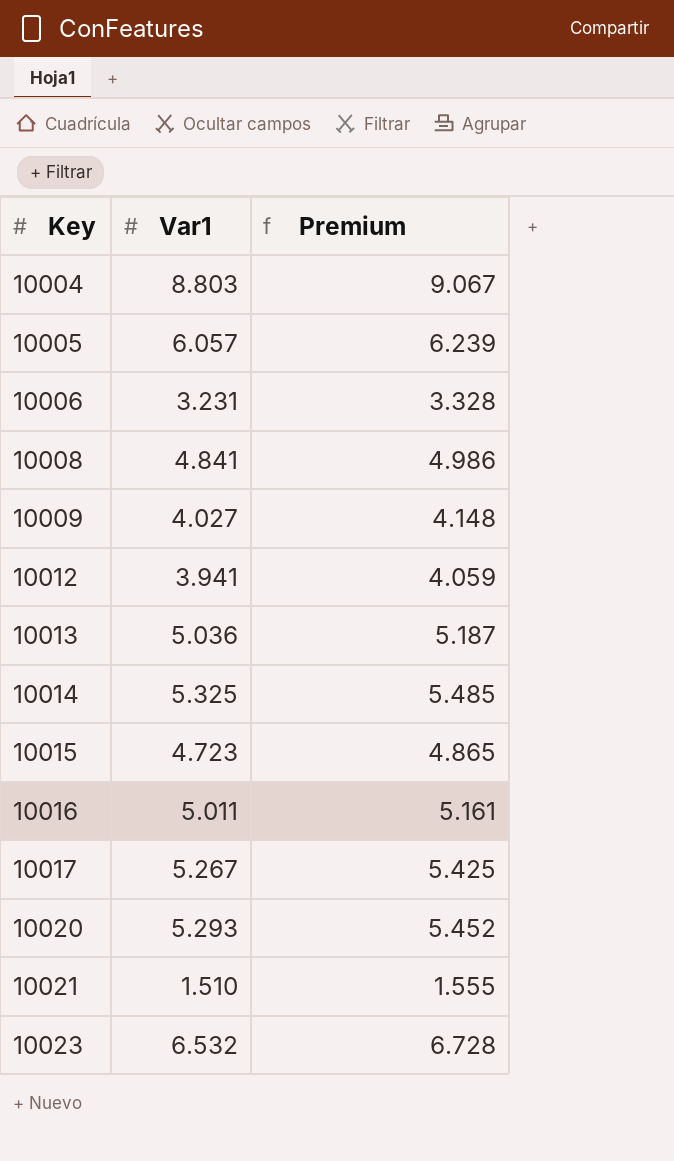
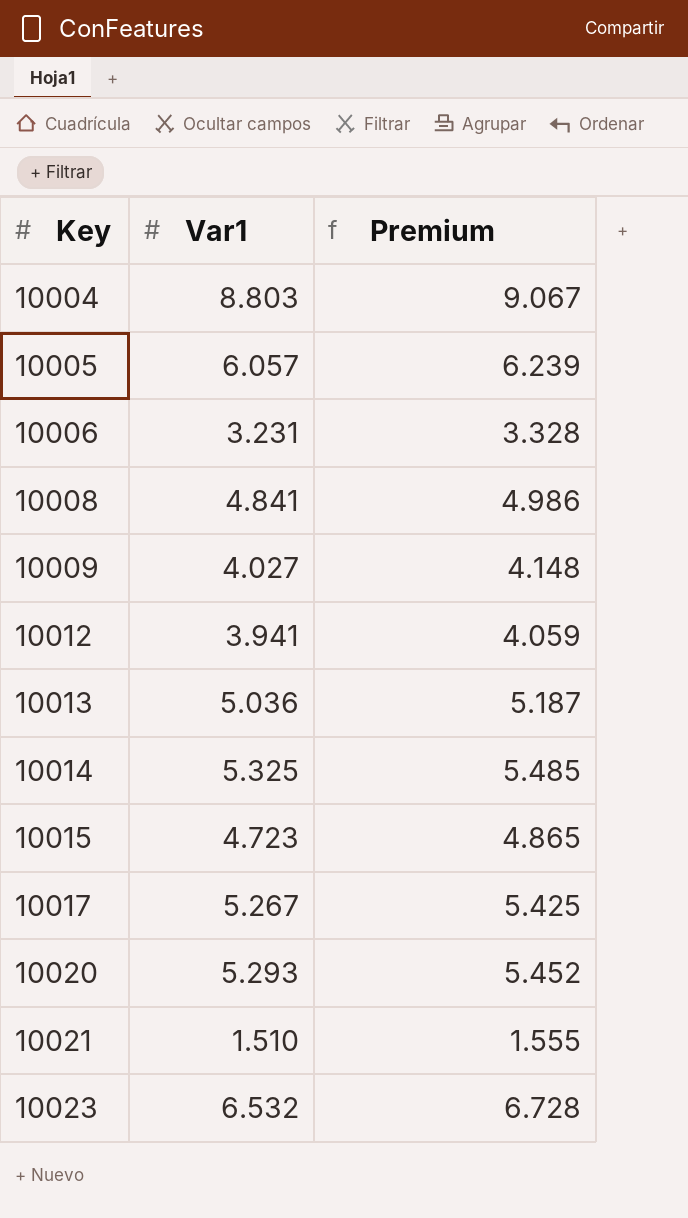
row 10016: 5.011 | 5.161 -> none

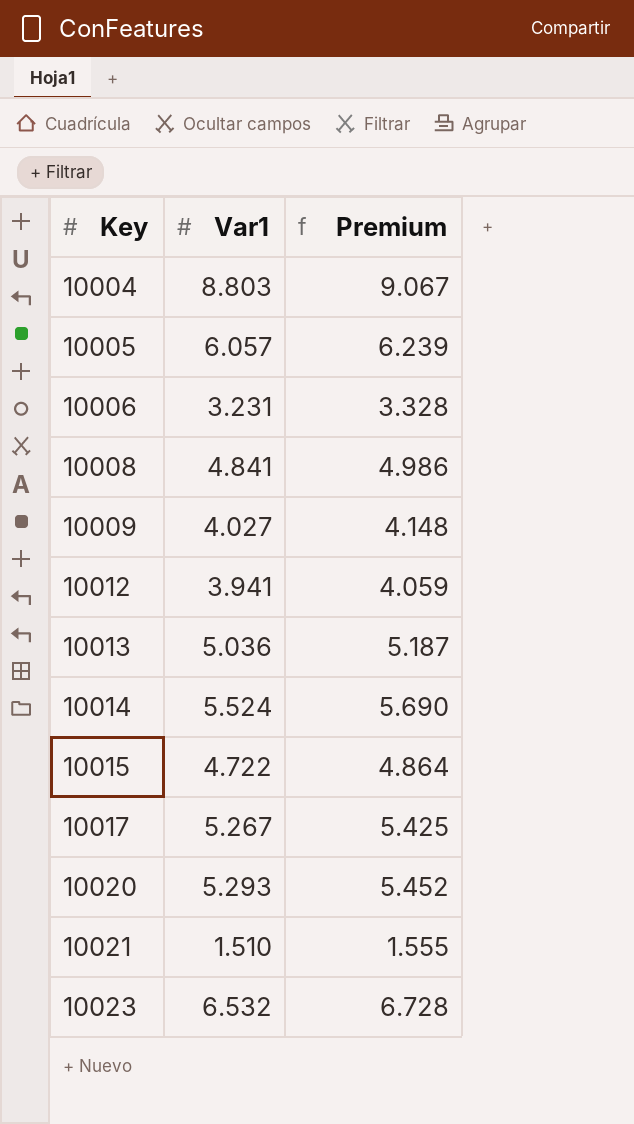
10014 | Var1: 5.325 -> 5.524
10014 | Premium: 5.485 -> 5.690
10015 | Var1: 4.723 -> 4.722
10015 | Premium: 4.865 -> 4.864

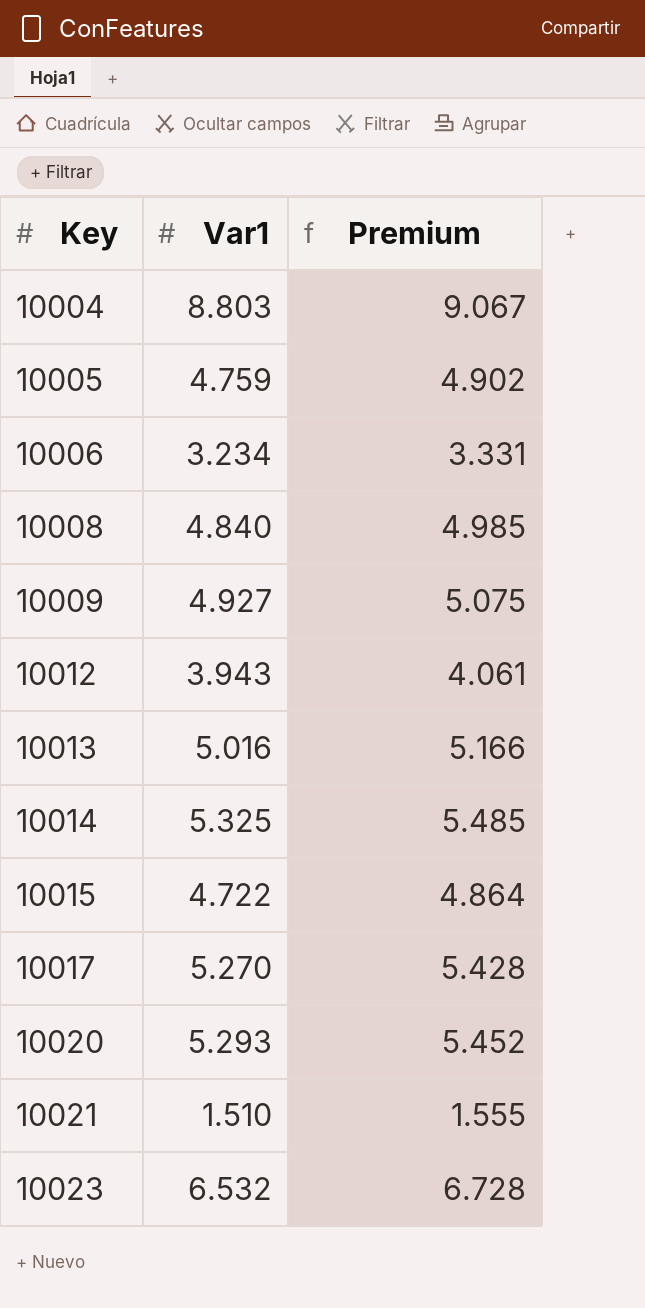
10005 | Var1: 6.057 -> 4.759
10005 | Premium: 6.239 -> 4.902
10006 | Var1: 3.231 -> 3.234
10006 | Premium: 3.328 -> 3.331
10008 | Var1: 4.841 -> 4.840
10008 | Premium: 4.986 -> 4.985
10009 | Var1: 4.027 -> 4.927
10009 | Premium: 4.148 -> 5.075
10012 | Var1: 3.941 -> 3.943
10012 | Premium: 4.059 -> 4.061
10013 | Var1: 5.036 -> 5.016
10013 | Premium: 5.187 -> 5.166
10014 | Var1: 5.524 -> 5.325
10014 | Premium: 5.690 -> 5.485
10017 | Var1: 5.267 -> 5.270
10017 | Premium: 5.425 -> 5.428

